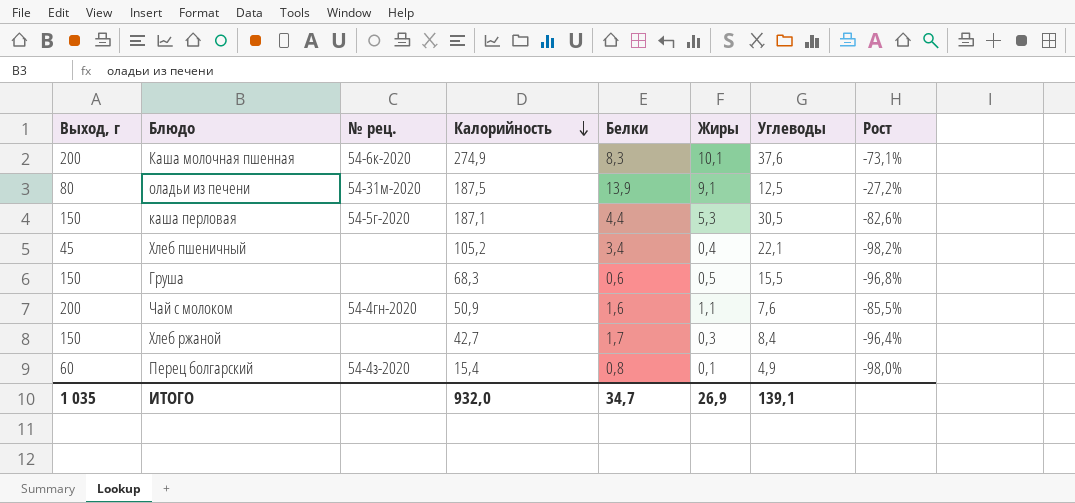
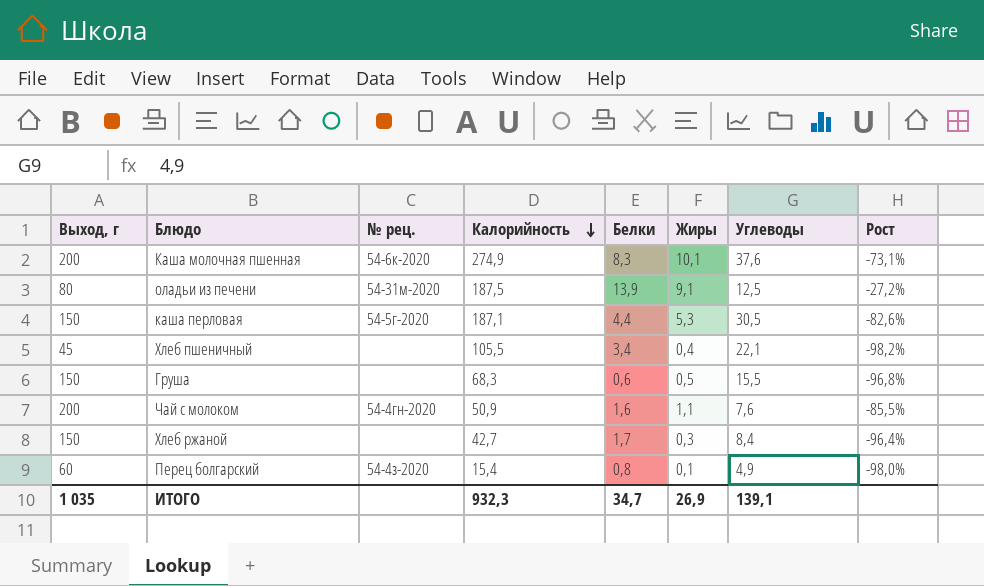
Хлеб пшеничный | Калорийность: 105,2 -> 105,5
ИТОГО | Калорийность: 932,0 -> 932,3

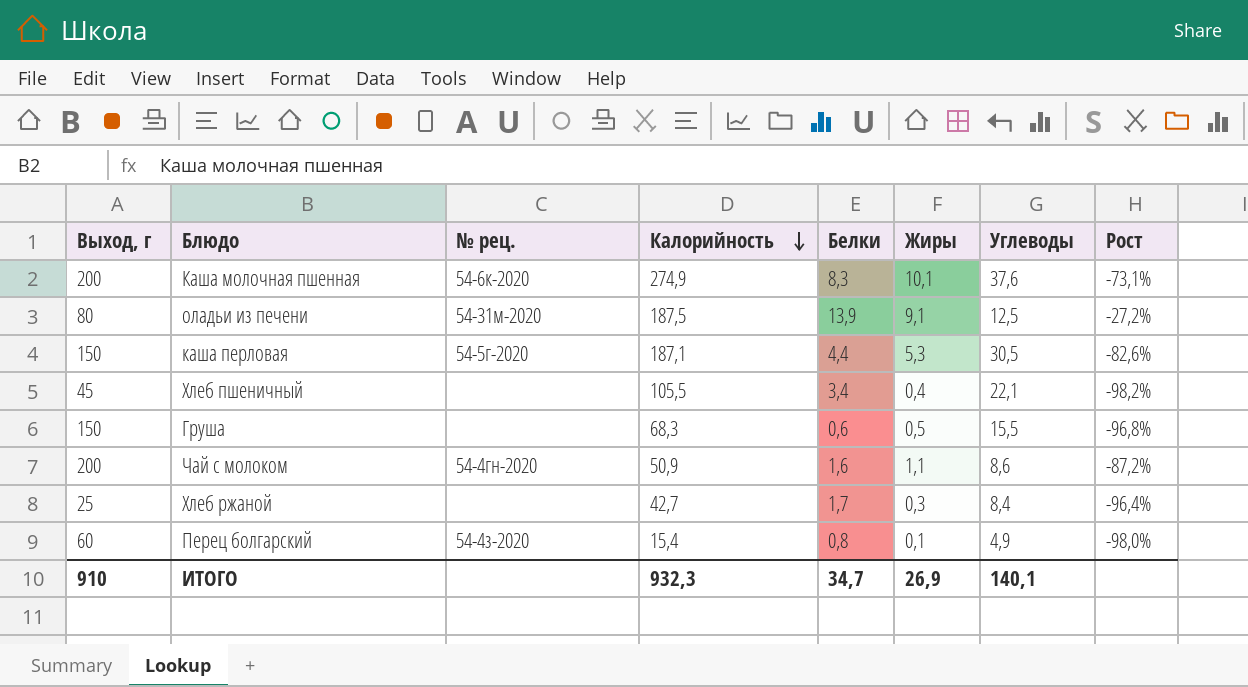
Чай с молоком | Углеводы: 7,6 -> 8,6
Чай с молоком | Рост: -85,5% -> -87,2%
Хлеб ржаной | Выход, г: 150 -> 25
ИТОГО | Выход, г: 1 035 -> 910
ИТОГО | Углеводы: 139,1 -> 140,1

